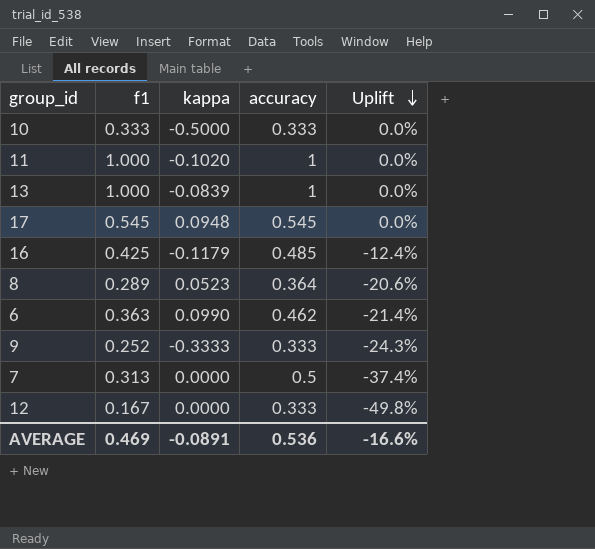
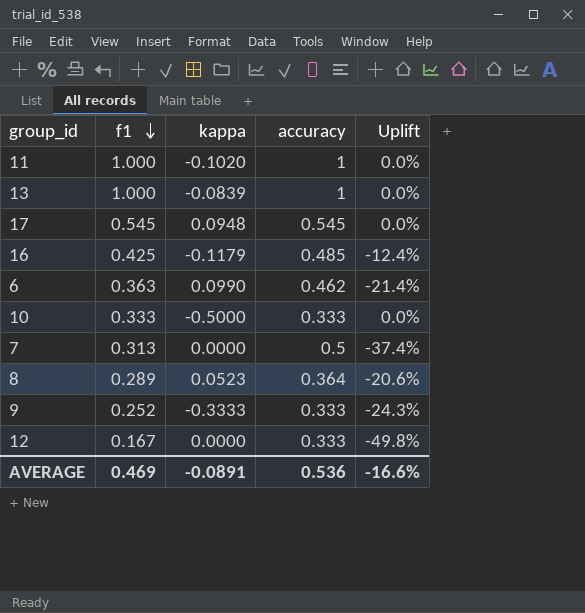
row order: Uplift descending -> f1 descending

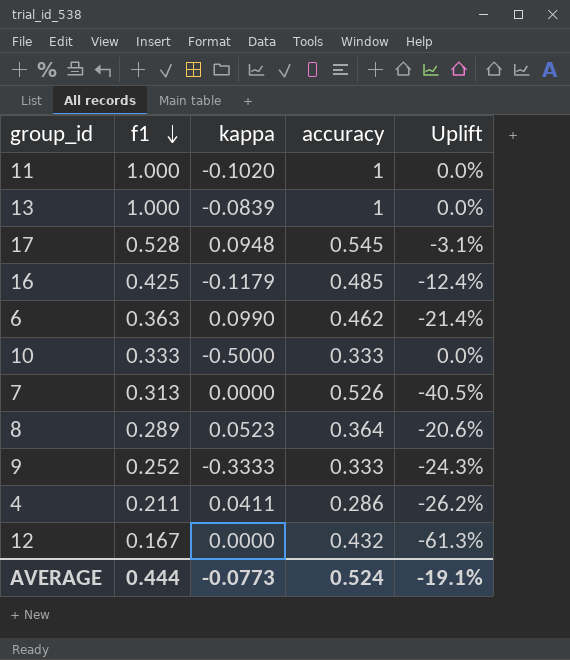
17 | f1: 0.545 -> 0.528
17 | Uplift: 0.0% -> -3.1%
7 | accuracy: 0.5 -> 0.526
7 | Uplift: -37.4% -> -40.5%
row 4: none -> 0.211 | 0.0411 | 0.286 | -26.2%
12 | accuracy: 0.333 -> 0.432
12 | Uplift: -49.8% -> -61.3%
AVERAGE | f1: 0.469 -> 0.444
AVERAGE | kappa: -0.0891 -> -0.0773
AVERAGE | accuracy: 0.536 -> 0.524
AVERAGE | Uplift: -16.6% -> -19.1%

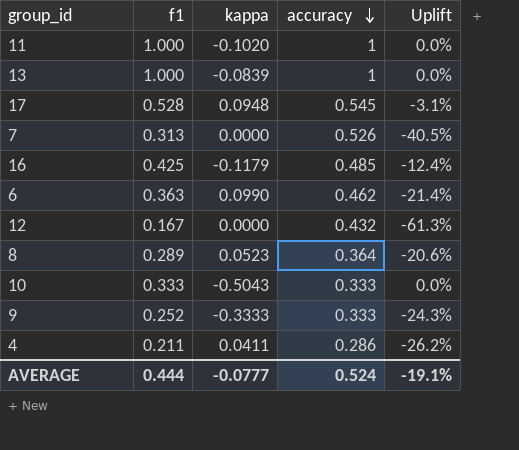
row order: f1 descending -> accuracy descending
10 | kappa: -0.5000 -> -0.5043
AVERAGE | kappa: -0.0773 -> -0.0777

